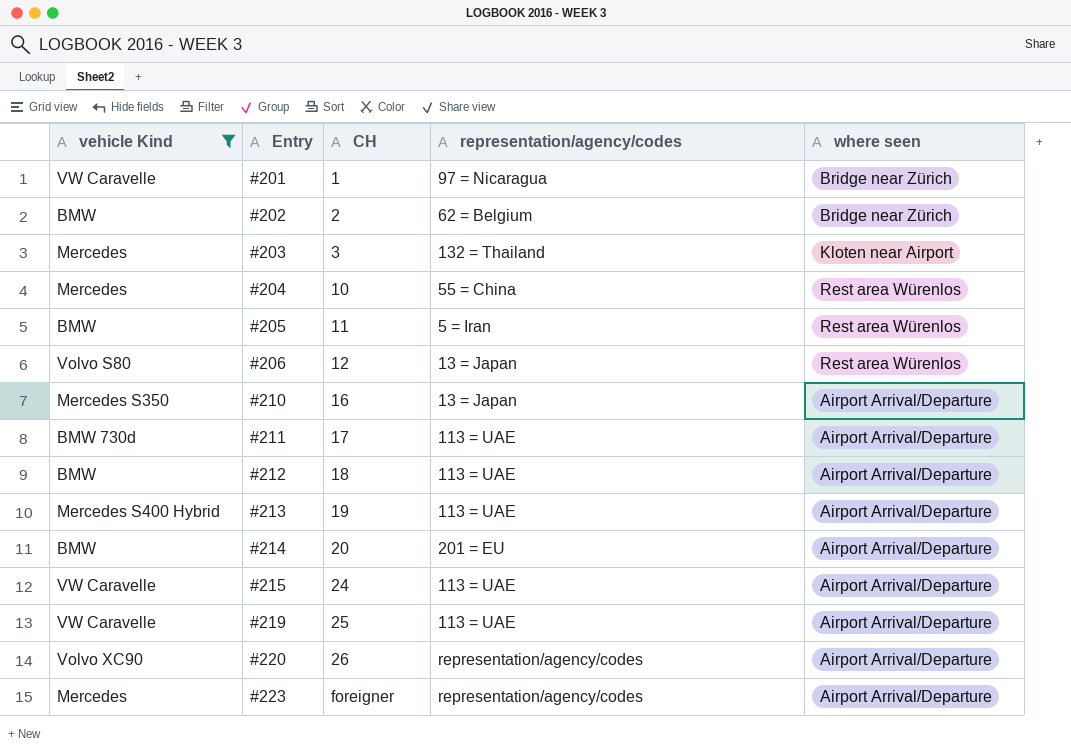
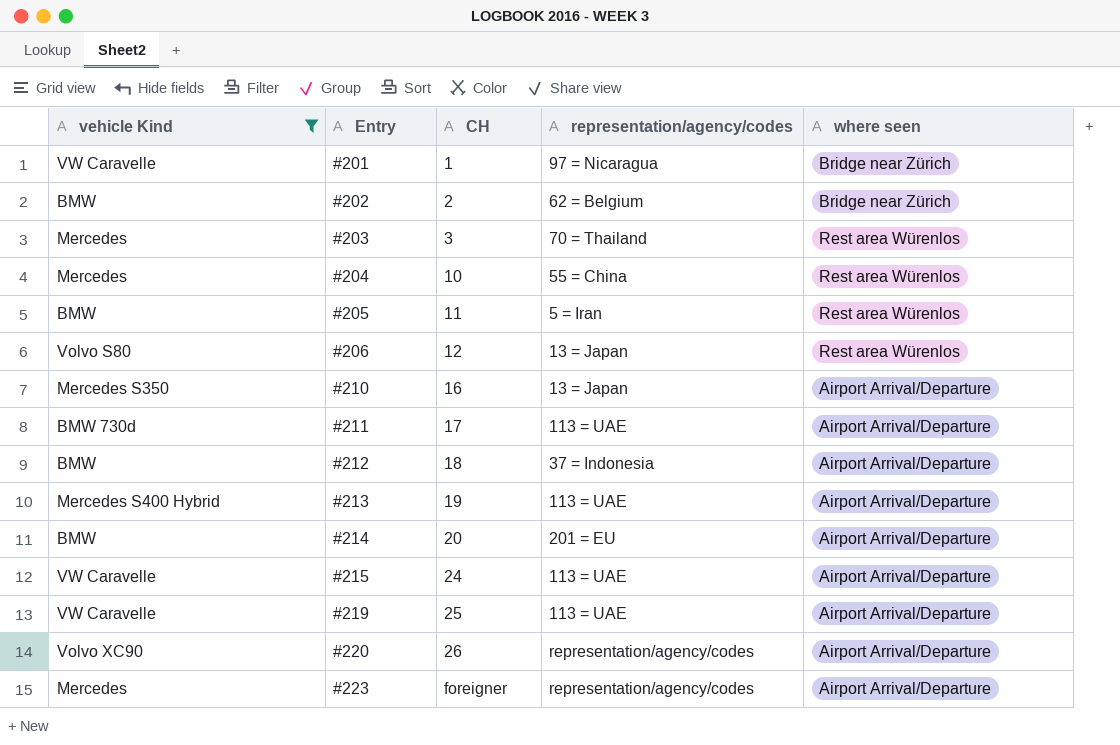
#203 | representation/agency/codes: 132 = Thailand -> 70 = Thailand
#203 | where seen: Kloten near Airport -> Rest area Würenlos
#212 | representation/agency/codes: 113 = UAE -> 37 = Indonesia

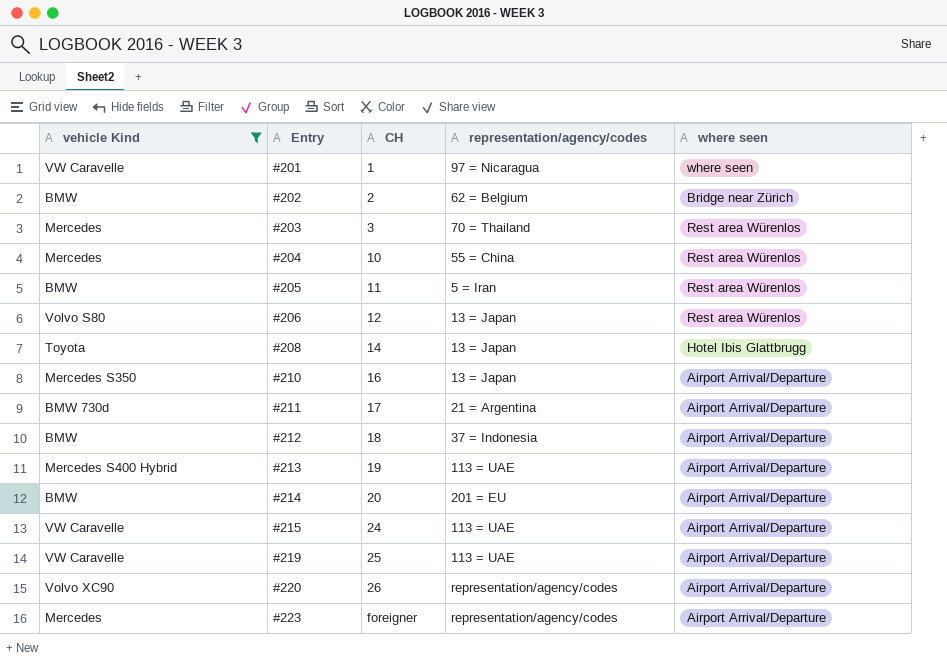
#201 | where seen: Bridge near Zürich -> where seen
row #208: none -> Toyota | 14 | 13 = Japan | Hotel Ibis Glattbrugg
#211 | representation/agency/codes: 113 = UAE -> 21 = Argentina

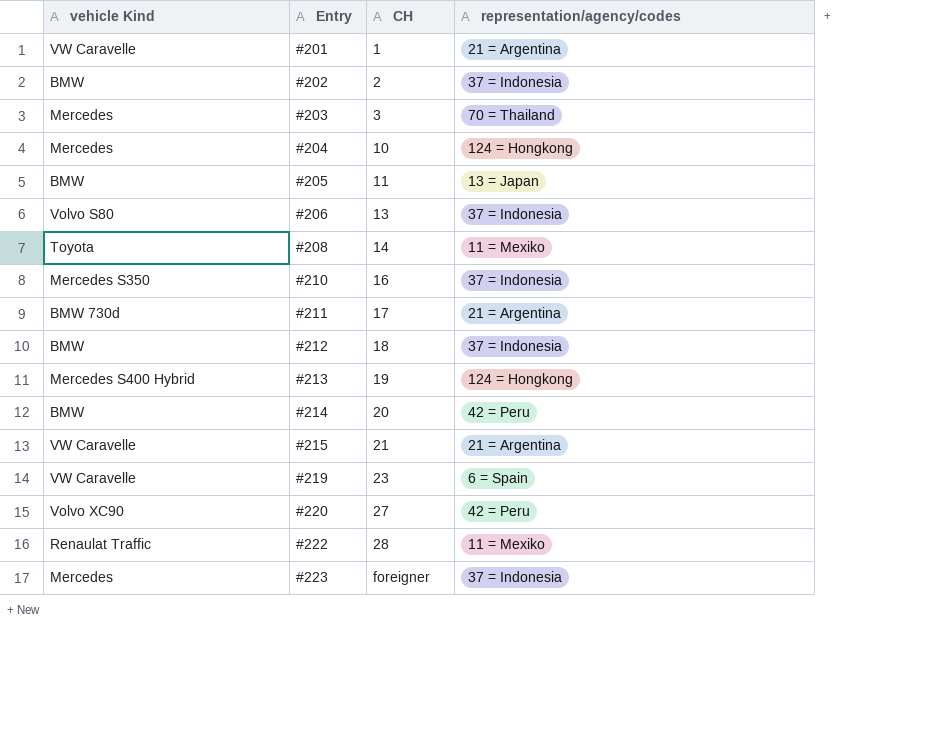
filter: vehicle Kind != Renaulat Traffic -> none
column where seen | position: 5 -> none
#201 | representation/agency/codes: 97 = Nicaragua -> 21 = Argentina
#202 | representation/agency/codes: 62 = Belgium -> 37 = Indonesia
#204 | representation/agency/codes: 55 = China -> 124 = Hongkong
#205 | representation/agency/codes: 5 = Iran -> 13 = Japan
#206 | CH: 12 -> 13
#206 | representation/agency/codes: 13 = Japan -> 37 = Indonesia
#208 | representation/agency/codes: 13 = Japan -> 11 = Mexiko
#210 | representation/agency/codes: 13 = Japan -> 37 = Indonesia
#213 | representation/agency/codes: 113 = UAE -> 124 = Hongkong
#214 | representation/agency/codes: 201 = EU -> 42 = Peru
#215 | CH: 24 -> 21
#215 | representation/agency/codes: 113 = UAE -> 21 = Argentina
#219 | CH: 25 -> 23
#219 | representation/agency/codes: 113 = UAE -> 6 = Spain
#220 | CH: 26 -> 27
#220 | representation/agency/codes: representation/agency/codes -> 42 = Peru
#223 | representation/agency/codes: representation/agency/codes -> 37 = Indonesia

